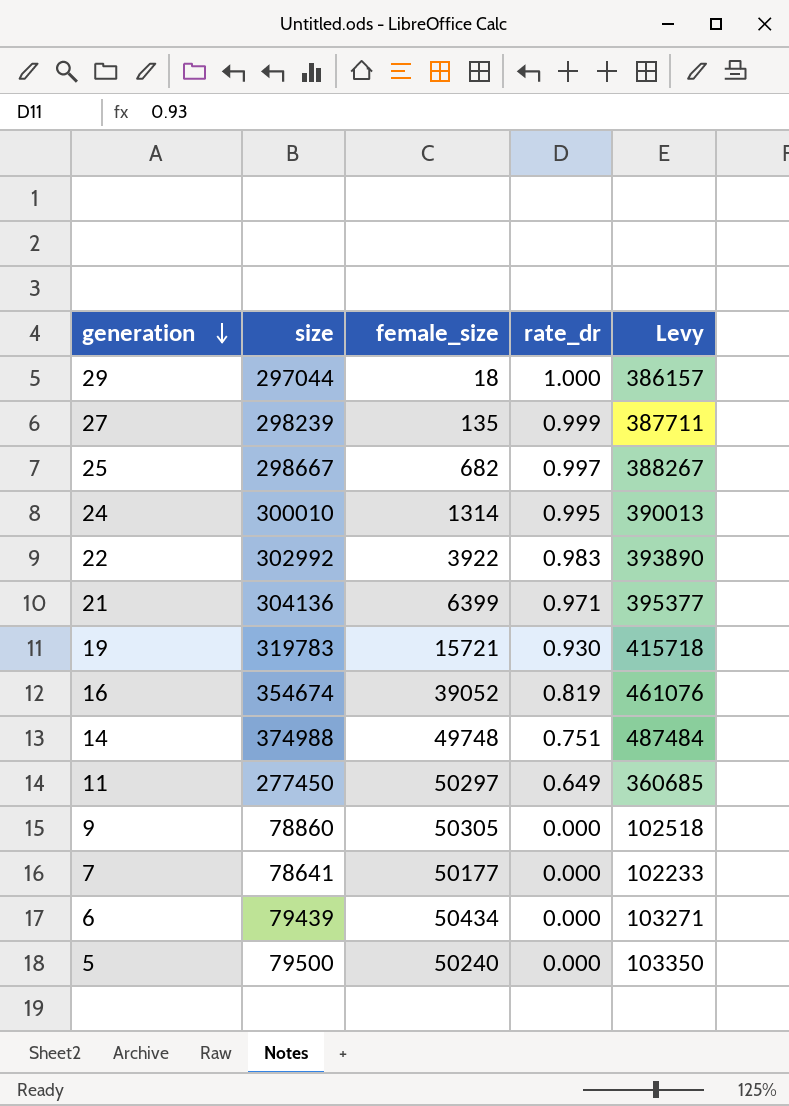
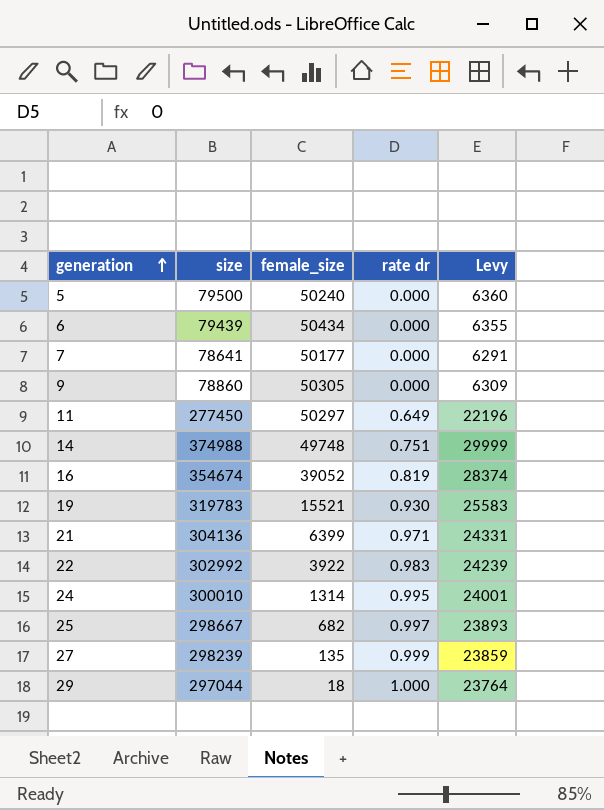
row order: generation descending -> generation ascending
column name: rate_dr -> rate dr
column Levy | formula: [size] * 1.3 -> [size] * 0.08
19 | female_size: 15721 -> 15521

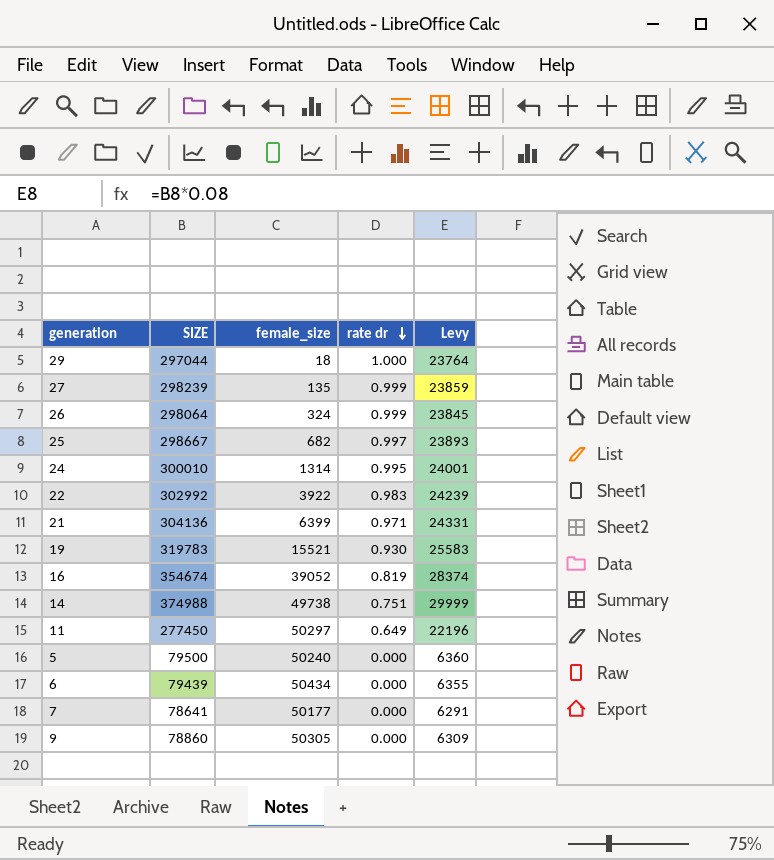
row order: generation ascending -> rate dr descending
column name: size -> SIZE
row 26: none -> 298064 | 324 | 0.999 | 23845
14 | female_size: 49748 -> 49738

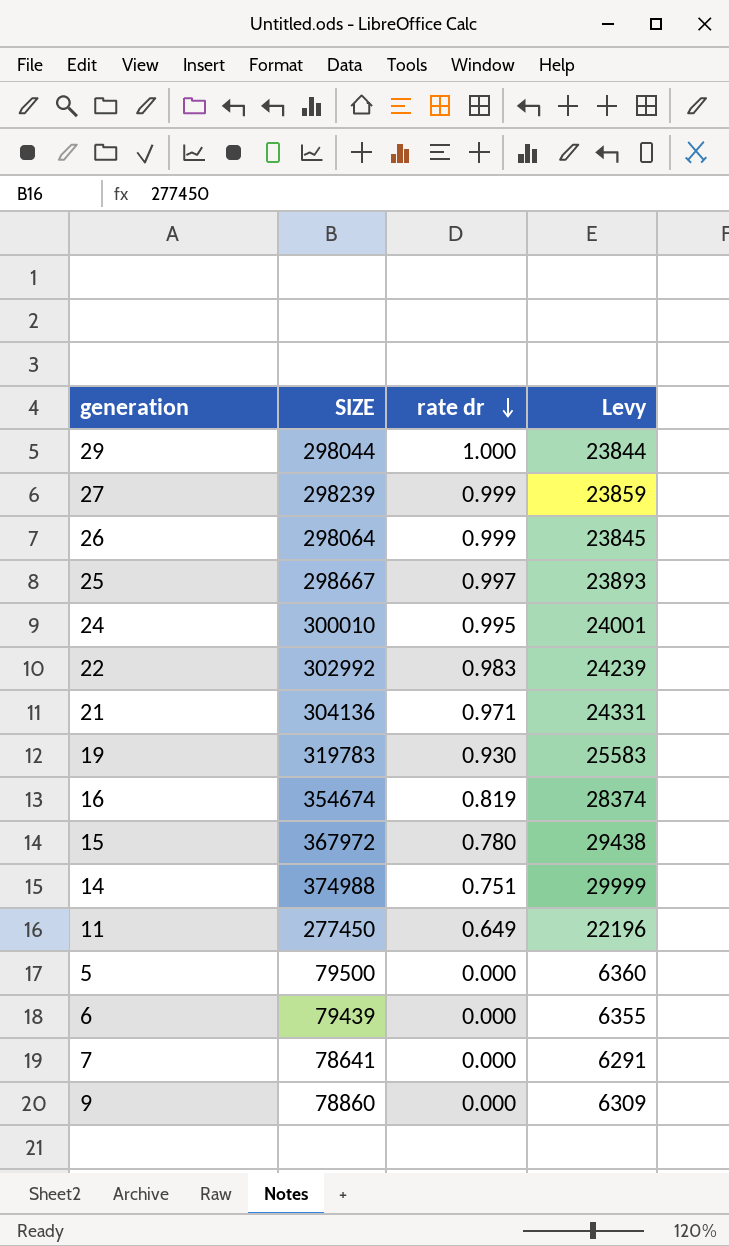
column female_size | position: 3 -> none
29 | SIZE: 297044 -> 298044
29 | Levy: 23764 -> 23844
row 15: none -> 367972 | 0.780 | 29438

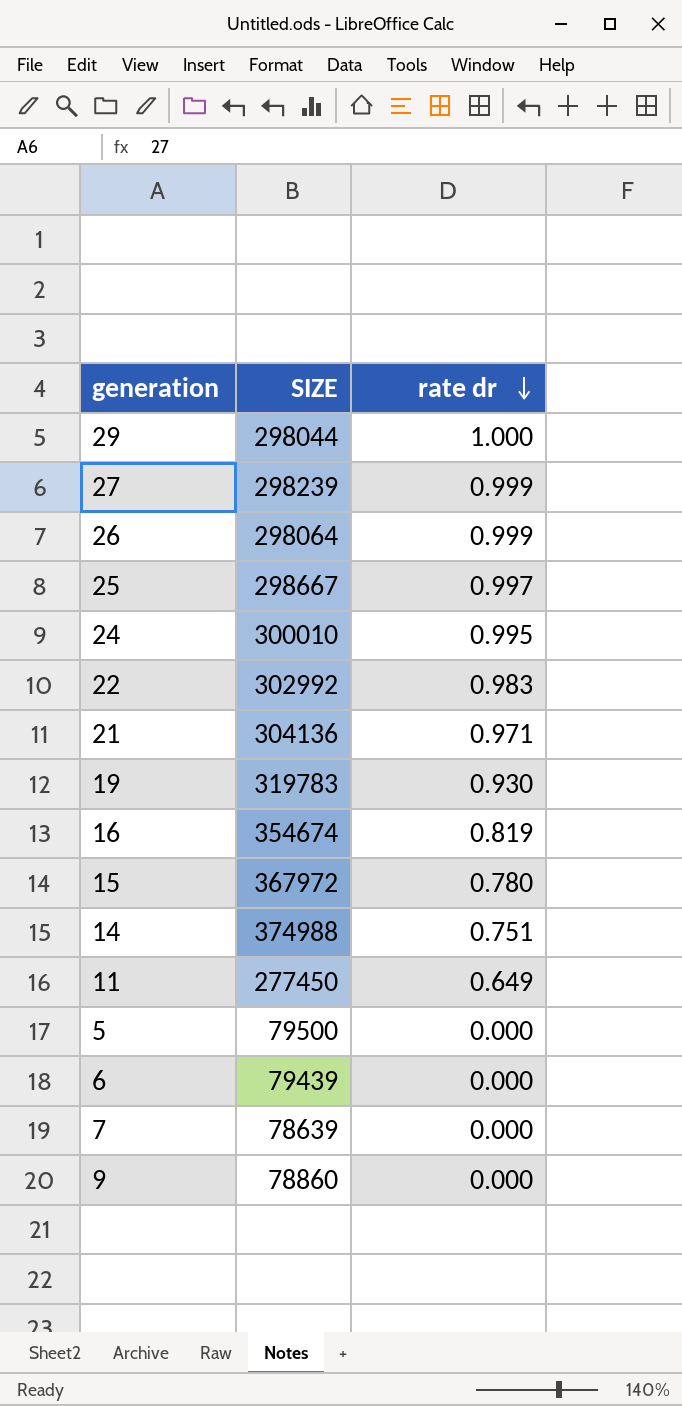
column Levy | formula: [SIZE] * 0.08 -> none
7 | SIZE: 78641 -> 78639

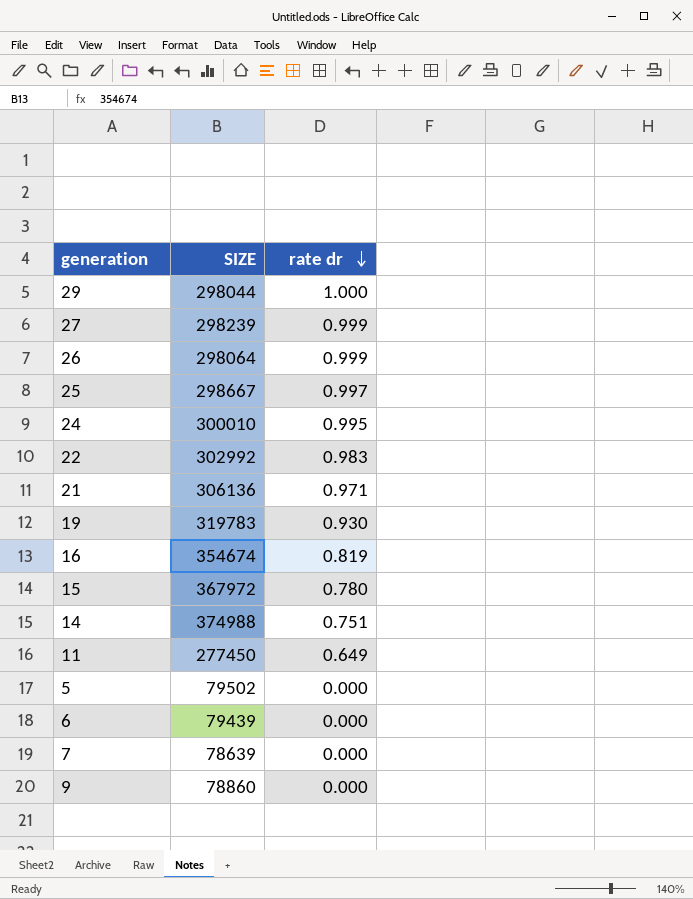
21 | SIZE: 304136 -> 306136
5 | SIZE: 79500 -> 79502

